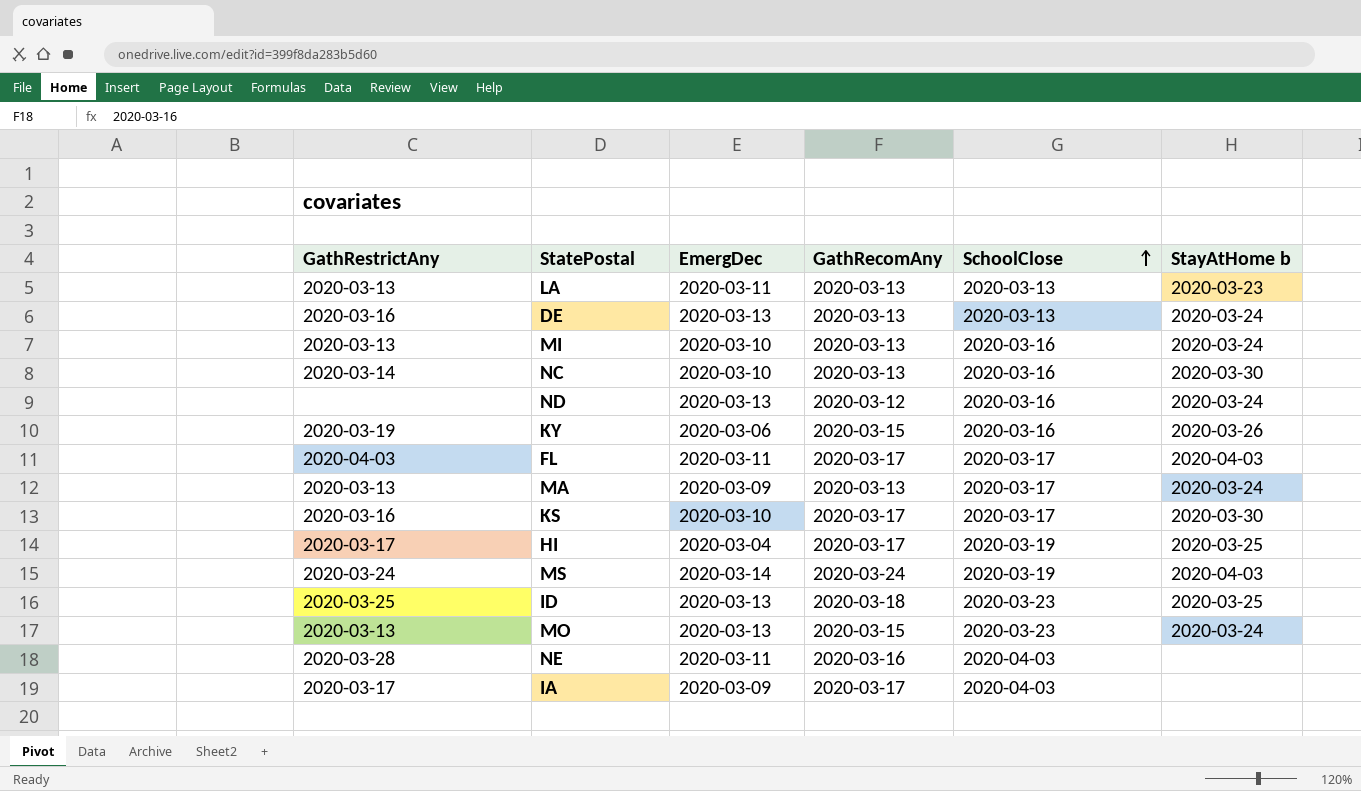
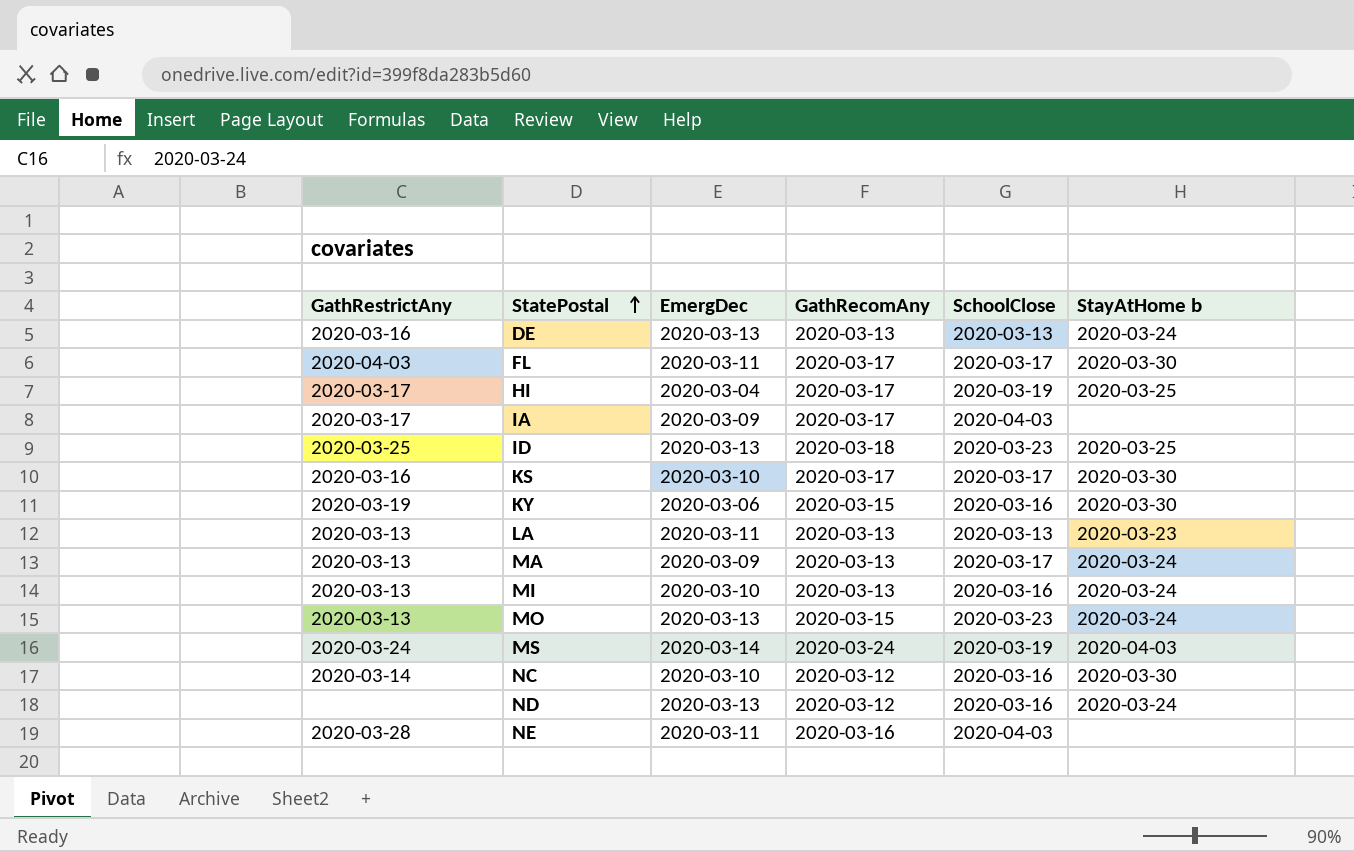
row order: SchoolClose ascending -> StatePostal ascending
FL | StayAtHome b: 2020-04-03 -> 2020-03-30
KY | StayAtHome b: 2020-03-26 -> 2020-03-30
NC | GathRecomAny: 2020-03-13 -> 2020-03-12

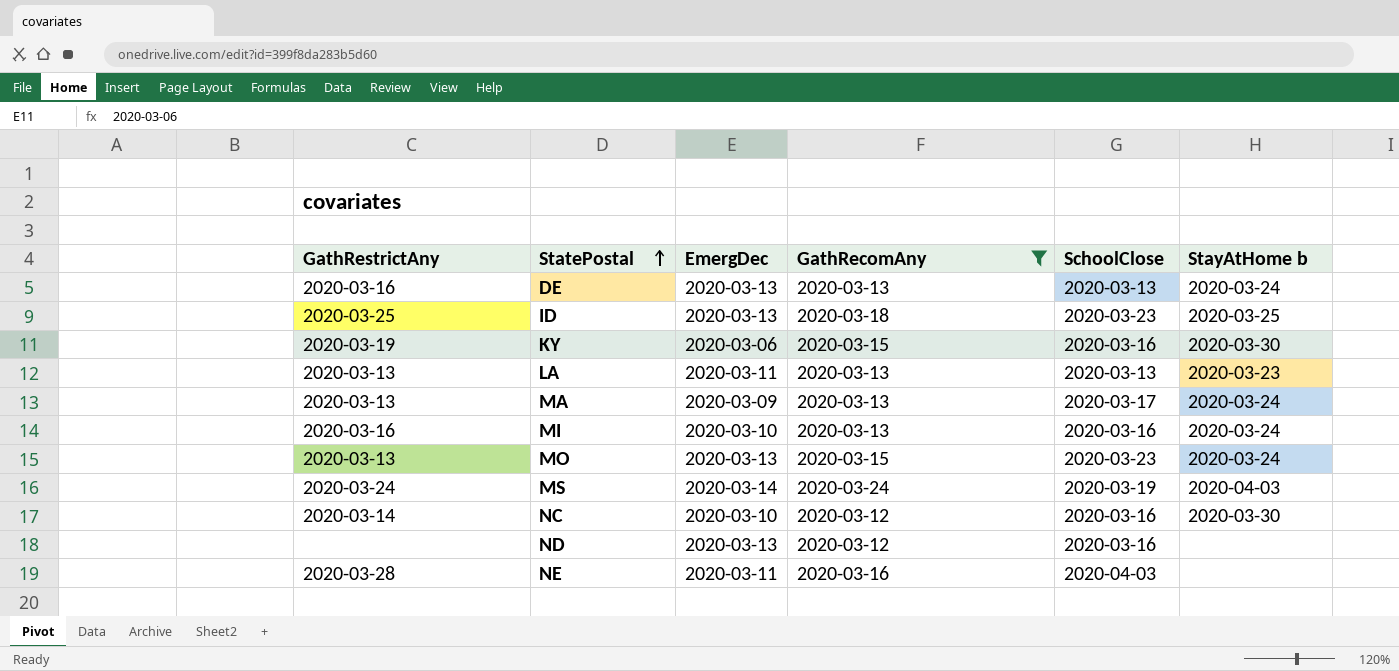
filter: none -> GathRecomAny != 2020-03-17
MI | GathRestrictAny: 2020-03-13 -> 2020-03-16
ND | StayAtHome b: 2020-03-24 -> none

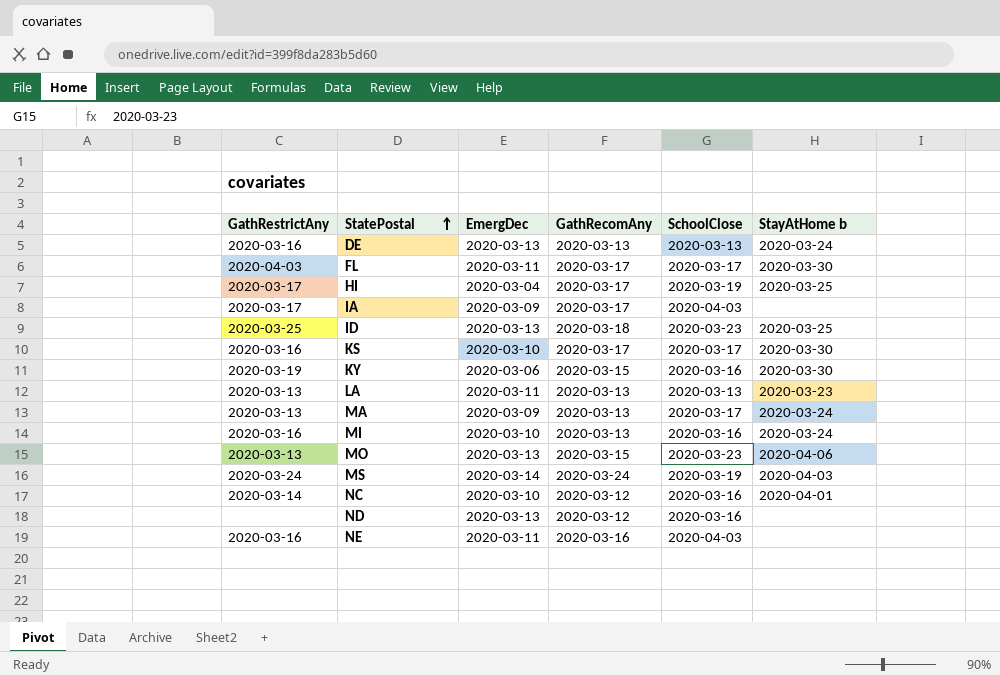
filter: GathRecomAny != 2020-03-17 -> none
MO | StayAtHome b: 2020-03-24 -> 2020-04-06
NC | StayAtHome b: 2020-03-30 -> 2020-04-01
NE | GathRestrictAny: 2020-03-28 -> 2020-03-16

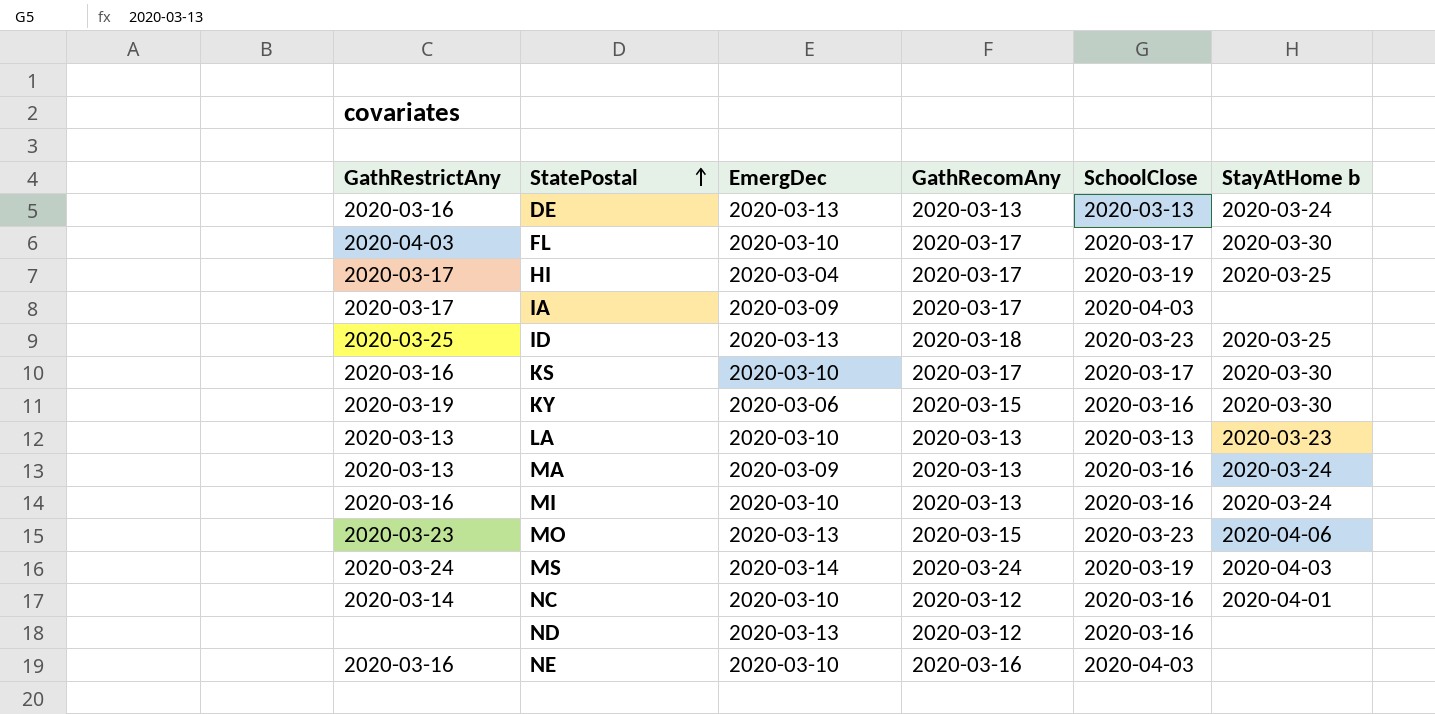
FL | EmergDec: 2020-03-11 -> 2020-03-10
LA | EmergDec: 2020-03-11 -> 2020-03-10
MA | SchoolClose: 2020-03-17 -> 2020-03-16
MO | GathRestrictAny: 2020-03-13 -> 2020-03-23
NE | EmergDec: 2020-03-11 -> 2020-03-10

